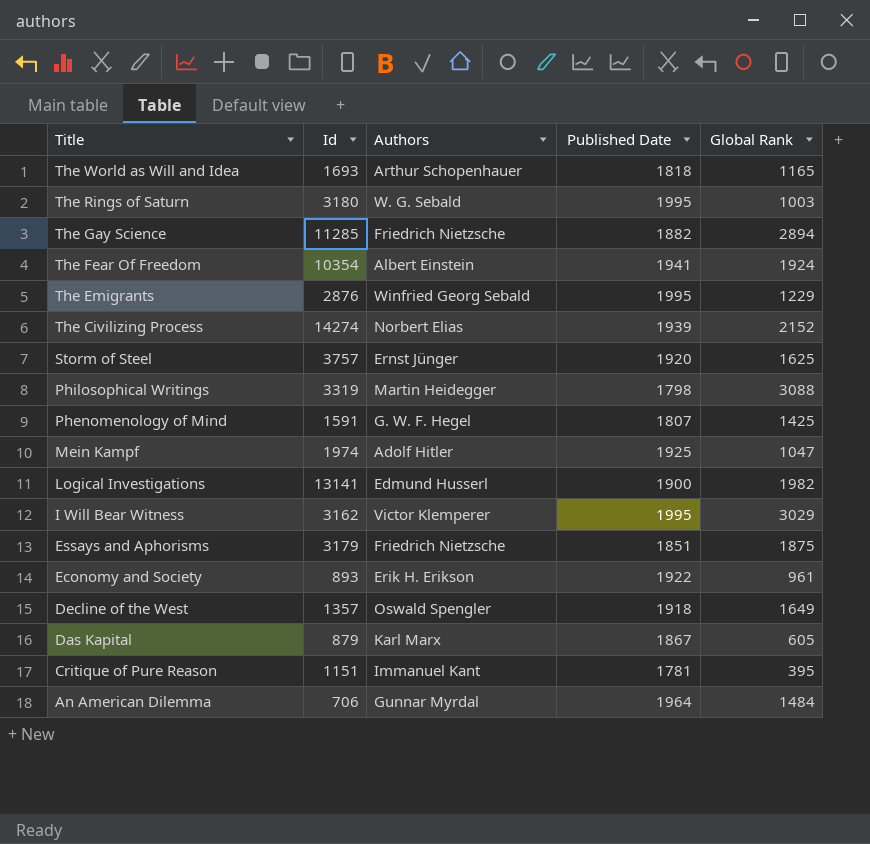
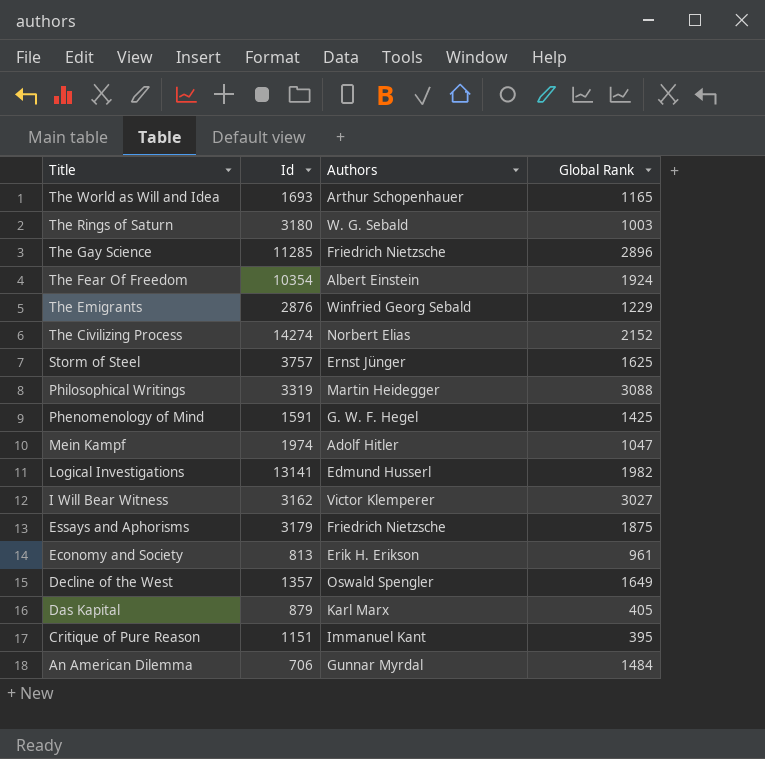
column Published Date | position: 4 -> none
The Gay Science | Global Rank: 2894 -> 2896
I Will Bear Witness | Global Rank: 3029 -> 3027
Economy and Society | Id: 893 -> 813
Das Kapital | Global Rank: 605 -> 405

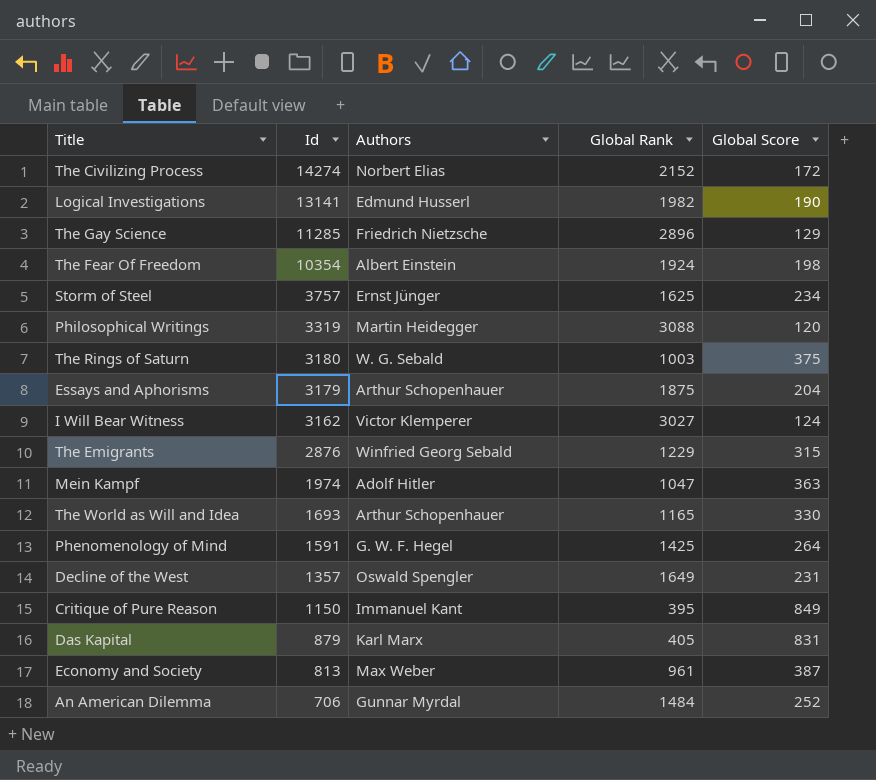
row order: Title descending -> Id descending
column Global Score | position: none -> 5
Essays and Aphorisms | Authors: Friedrich Nietzsche -> Arthur Schopenhauer
Critique of Pure Reason | Id: 1151 -> 1150
Economy and Society | Authors: Erik H. Erikson -> Max Weber

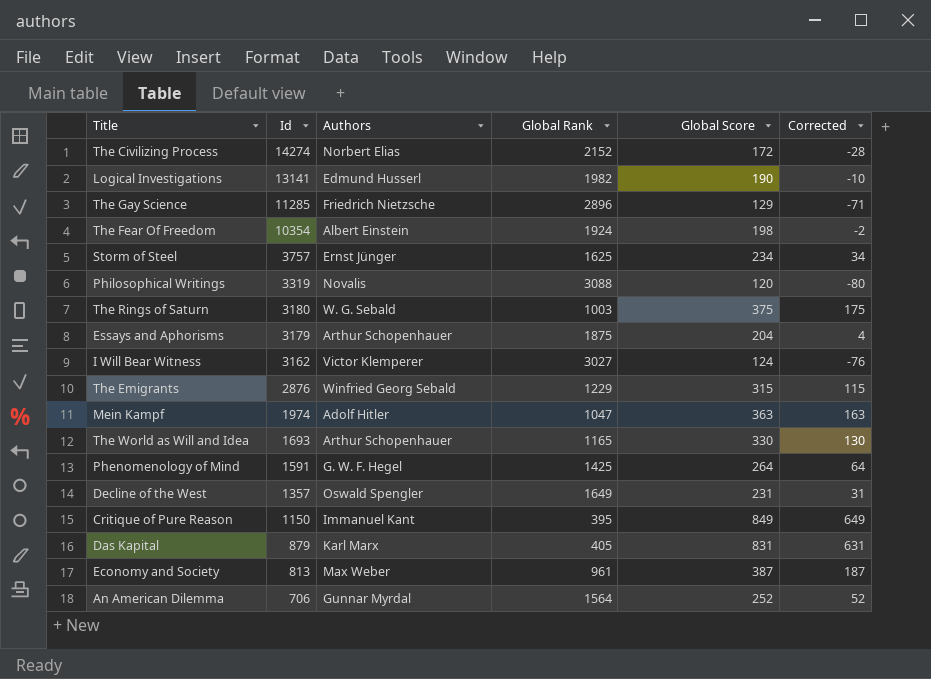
column Corrected | formula: none -> [Global Score] - 200
Philosophical Writings | Authors: Martin Heidegger -> Novalis
An American Dilemma | Global Rank: 1484 -> 1564

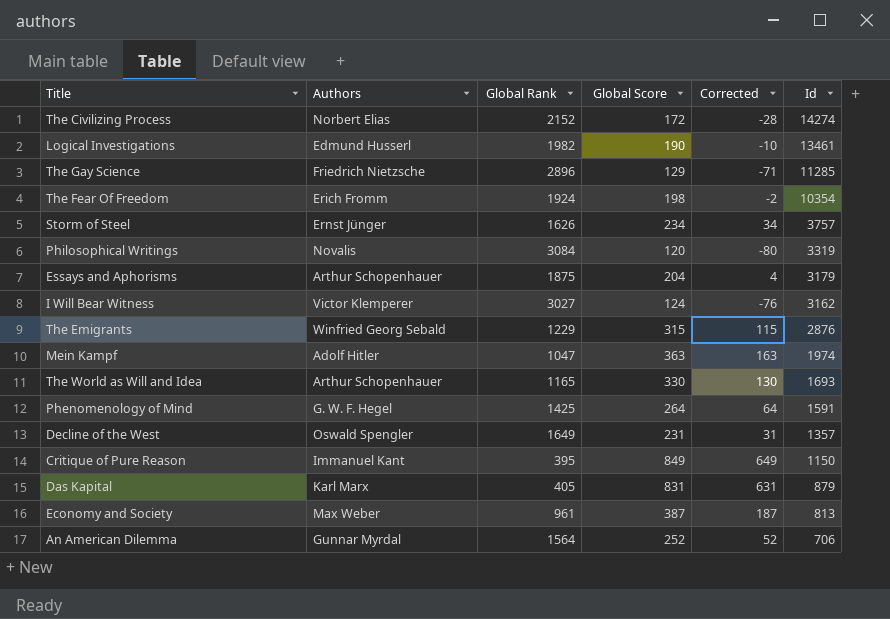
column Id | position: 2 -> 6
row The Rings of Saturn: 3180 | W. G. Sebald | 1003 | 375 | 175 -> none
Logical Investigations | Id: 13141 -> 13461
The Fear Of Freedom | Authors: Albert Einstein -> Erich Fromm
Storm of Steel | Global Rank: 1625 -> 1626
Philosophical Writings | Global Rank: 3088 -> 3084

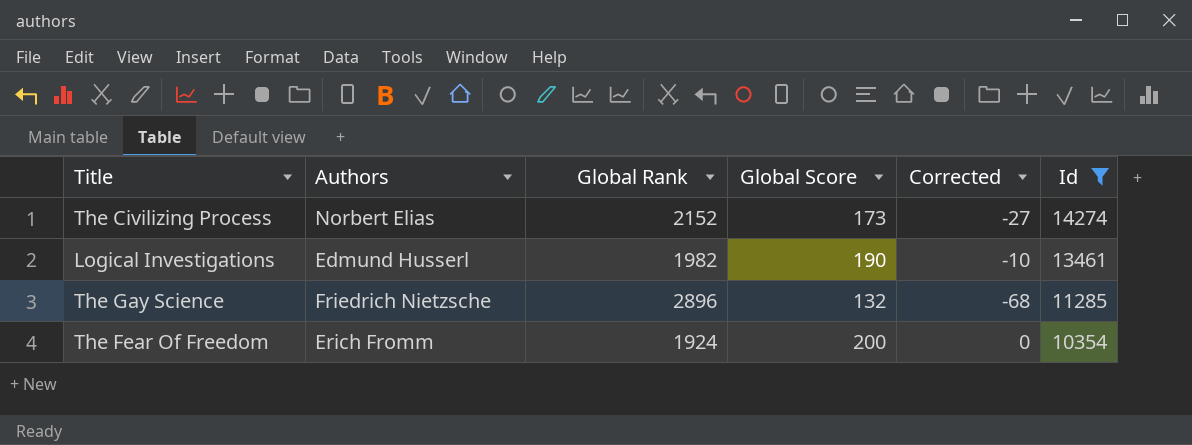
filter: none -> Id >= 10354
The Civilizing Process | Global Score: 172 -> 173
The Civilizing Process | Corrected: -28 -> -27
The Gay Science | Global Score: 129 -> 132
The Gay Science | Corrected: -71 -> -68
The Fear Of Freedom | Global Score: 198 -> 200
The Fear Of Freedom | Corrected: -2 -> 0

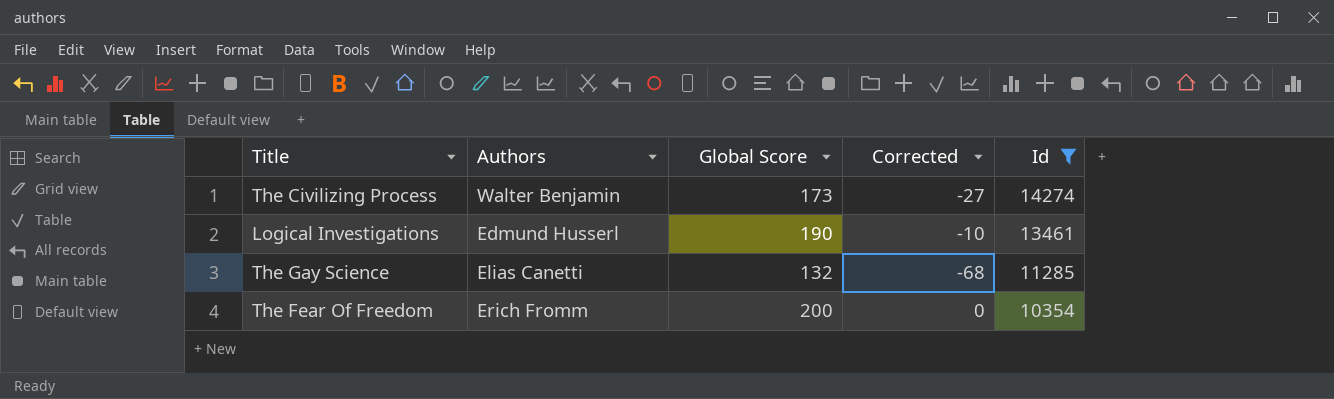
column Global Rank | position: 3 -> none
The Civilizing Process | Authors: Norbert Elias -> Walter Benjamin
The Gay Science | Authors: Friedrich Nietzsche -> Elias Canetti

